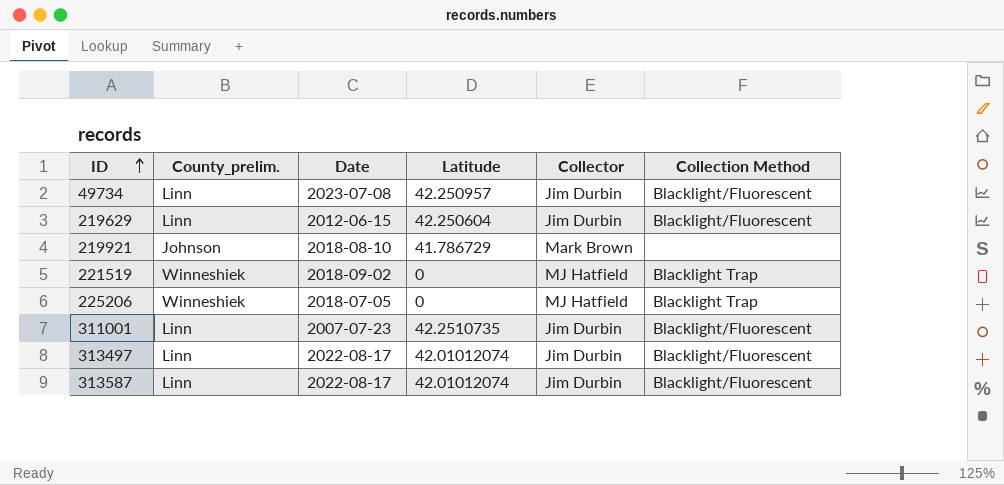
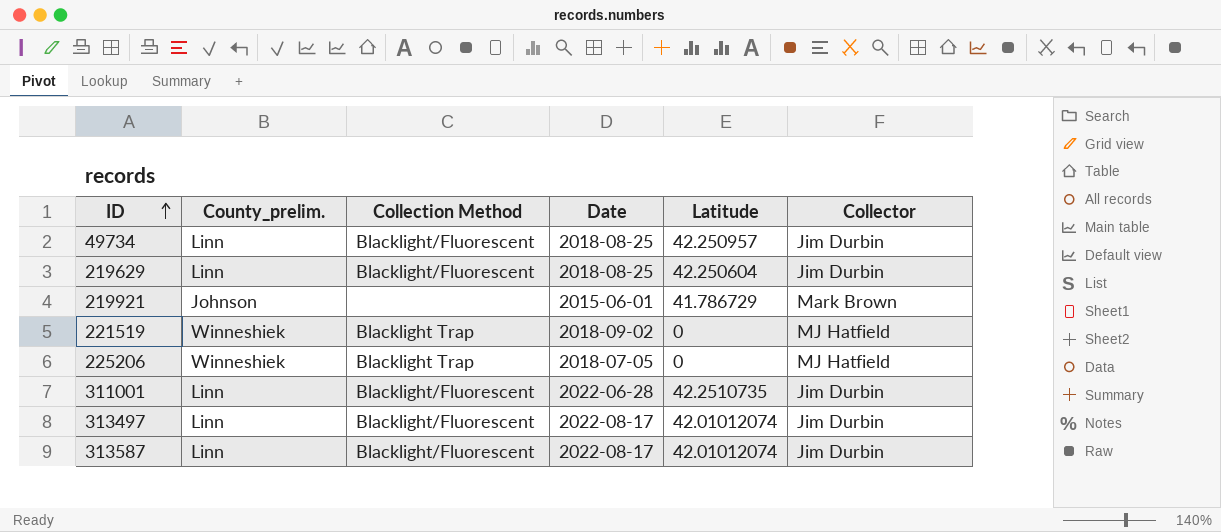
column Collection Method | position: 6 -> 3
49734 | Date: 2023-07-08 -> 2018-08-25
219629 | Date: 2012-06-15 -> 2018-08-25
219921 | Date: 2018-08-10 -> 2015-06-01
311001 | Date: 2007-07-23 -> 2022-06-28

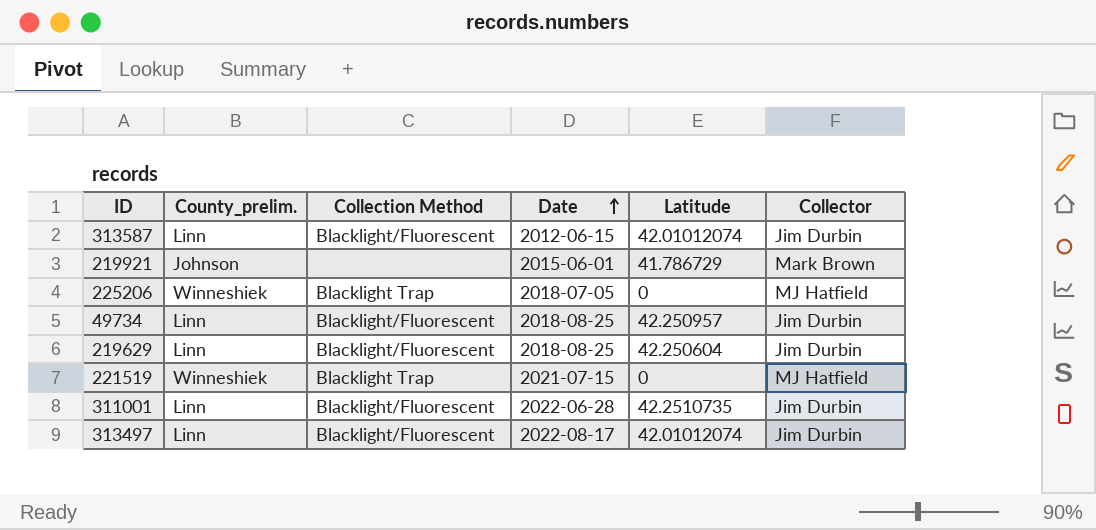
row order: ID ascending -> Date ascending
313587 | Date: 2022-08-17 -> 2012-06-15
221519 | Date: 2018-09-02 -> 2021-07-15

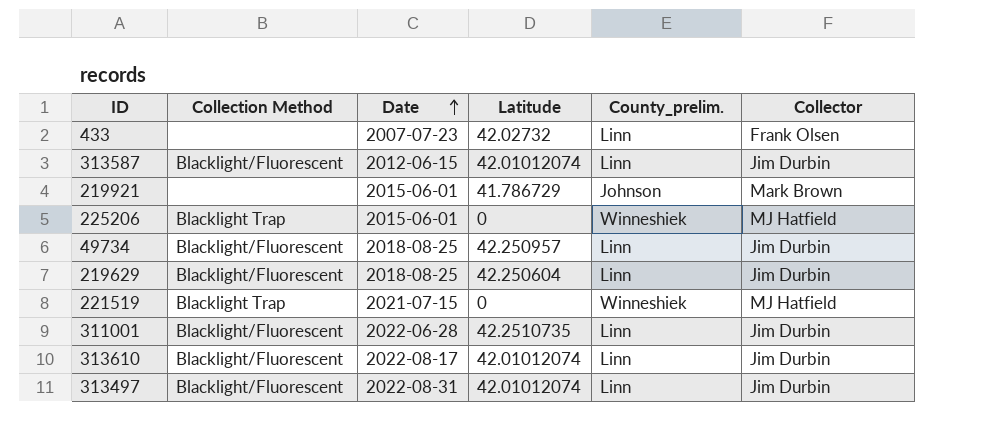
column County_prelim. | position: 2 -> 5
row 433: none -> none | 2007-07-23 | 42.02732 | Linn | Frank Olsen
225206 | Date: 2018-07-05 -> 2015-06-01
row 313610: none -> Blacklight/Fluorescent | 2022-08-17 | 42.01012074 | Linn | Jim Durbin
313497 | Date: 2022-08-17 -> 2022-08-31

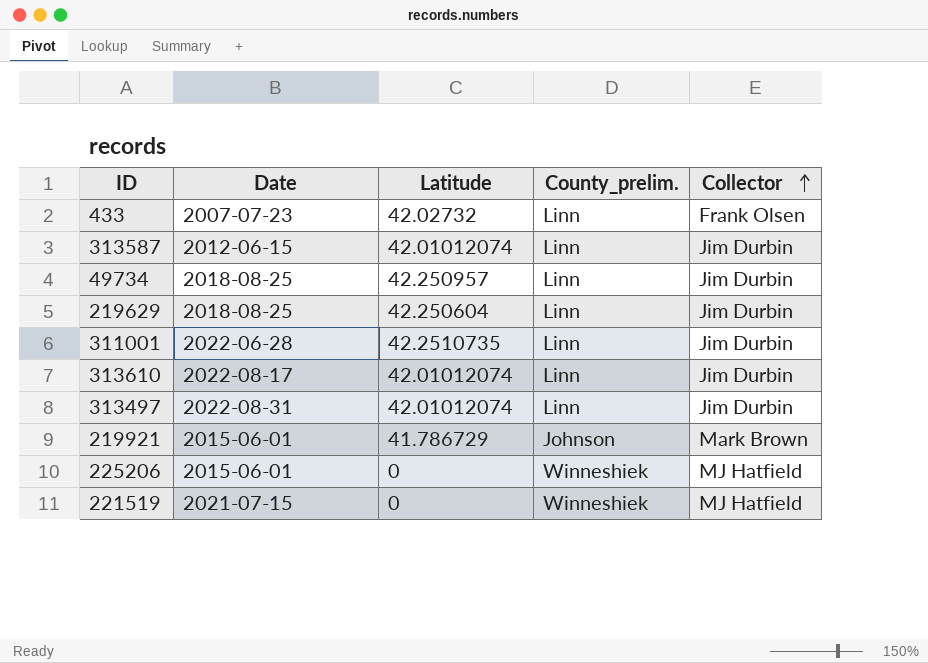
row order: Date ascending -> Collector ascending
column Collection Method | position: 2 -> none

